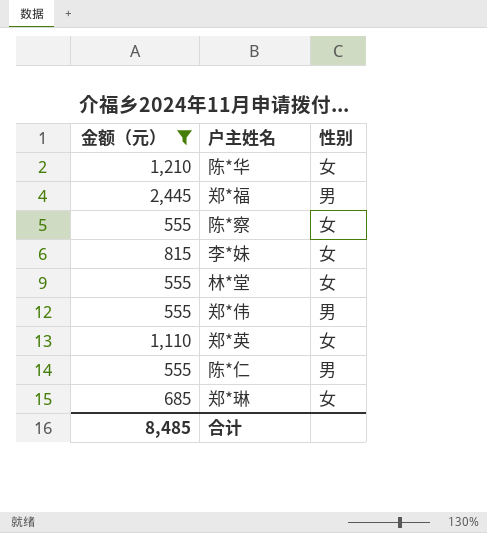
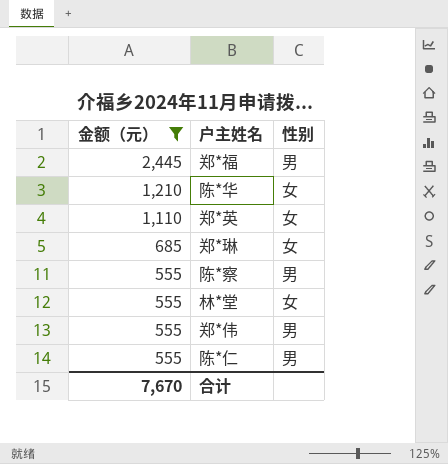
row order: none -> 金额（元） descending
row 李*妹: 815 | 女 -> none
陈*察 | 性别: 女 -> 男
合计 | 金额（元）: 8,485 -> 7,670

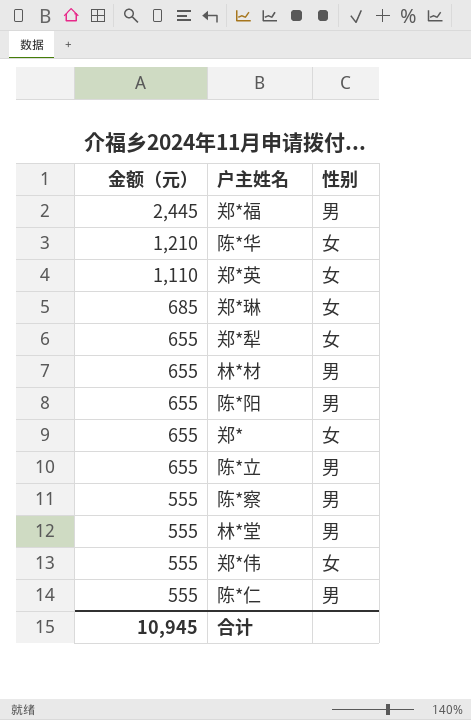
filter: 金额（元） != 655 -> none
林*堂 | 性别: 女 -> 男
郑*伟 | 性别: 男 -> 女
合计 | 金额（元）: 7,670 -> 10,945

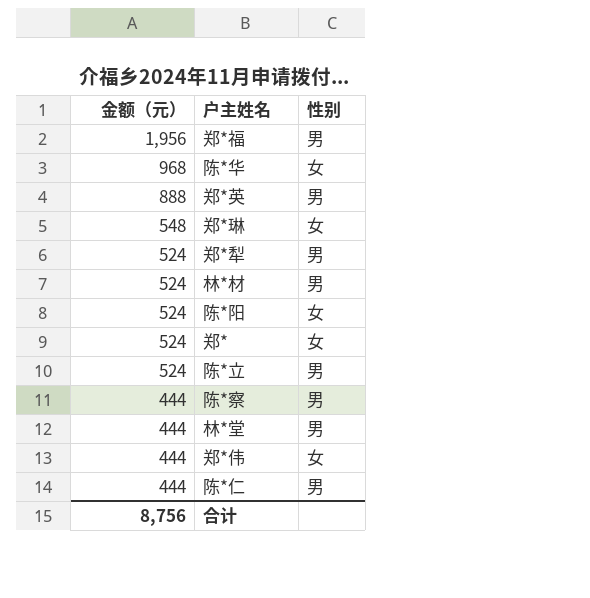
郑*福 | 金额（元）: 2,445 -> 1,956
陈*华 | 金额（元）: 1,210 -> 968
郑*英 | 金额（元）: 1,110 -> 888
郑*英 | 性别: 女 -> 男
郑*琳 | 金额（元）: 685 -> 548
郑*犁 | 金额（元）: 655 -> 524
郑*犁 | 性别: 女 -> 男
林*材 | 金额（元）: 655 -> 524
陈*阳 | 金额（元）: 655 -> 524
陈*阳 | 性别: 男 -> 女
郑* | 金额（元）: 655 -> 524
陈*立 | 金额（元）: 655 -> 524
陈*察 | 金额（元）: 555 -> 444
林*堂 | 金额（元）: 555 -> 444
郑*伟 | 金额（元）: 555 -> 444
陈*仁 | 金额（元）: 555 -> 444
合计 | 金额（元）: 10,945 -> 8,756

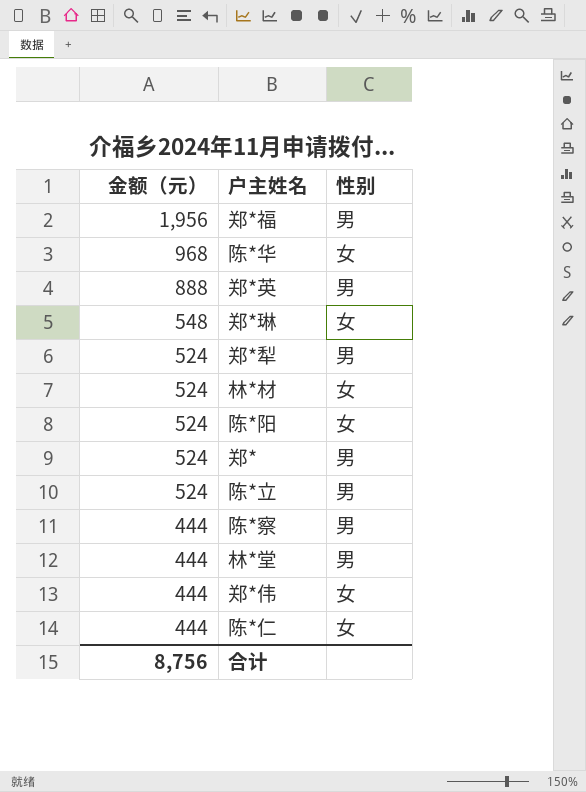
林*材 | 性别: 男 -> 女
郑* | 性别: 女 -> 男
陈*仁 | 性别: 男 -> 女

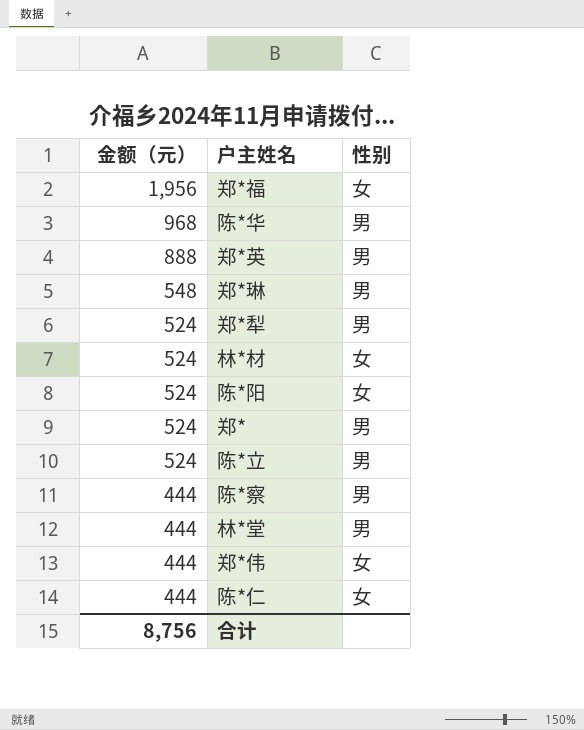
郑*福 | 性别: 男 -> 女
陈*华 | 性别: 女 -> 男
郑*琳 | 性别: 女 -> 男

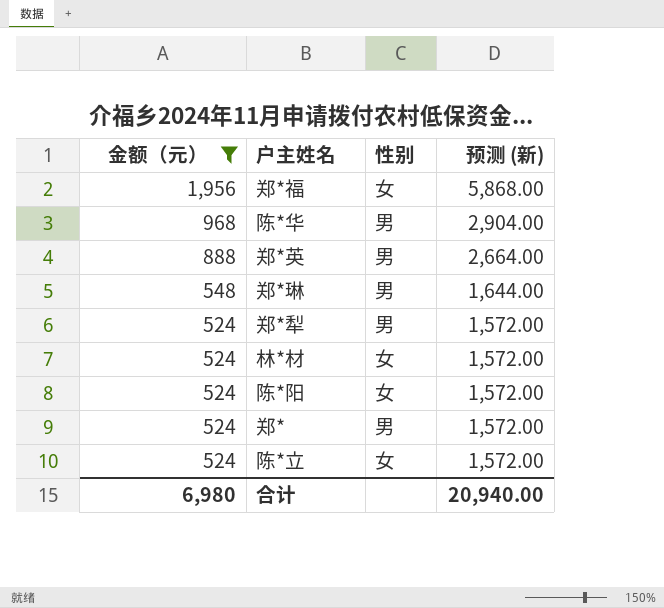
filter: none -> 金额（元） != 444
column 预测 (新) | formula: none -> [金额（元）] * 3
陈*立 | 性别: 男 -> 女
合计 | 金额（元）: 8,756 -> 6,980

